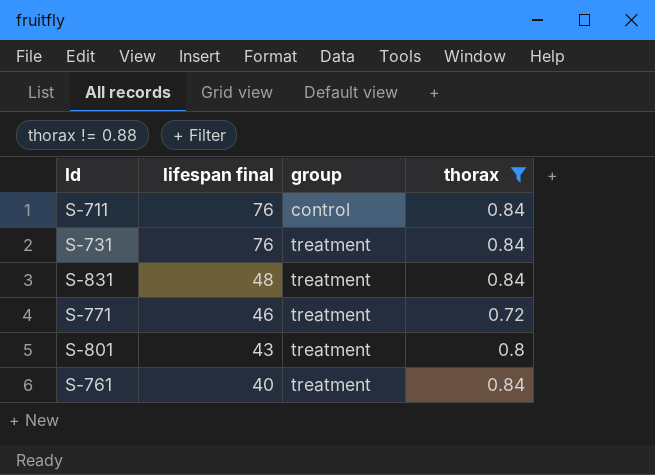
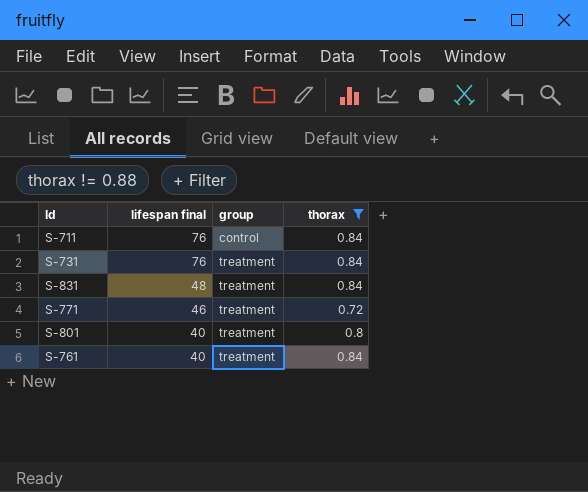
S-801 | lifespan final: 43 -> 40

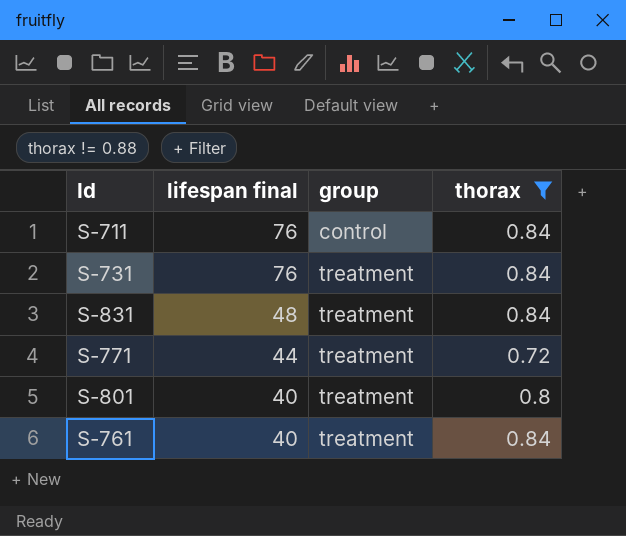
S-771 | lifespan final: 46 -> 44

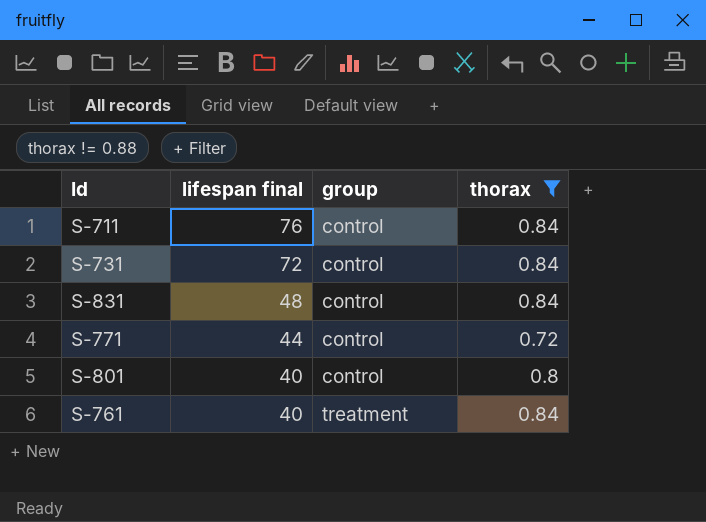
S-731 | lifespan final: 76 -> 72
S-731 | group: treatment -> control
S-831 | group: treatment -> control
S-771 | group: treatment -> control
S-801 | group: treatment -> control

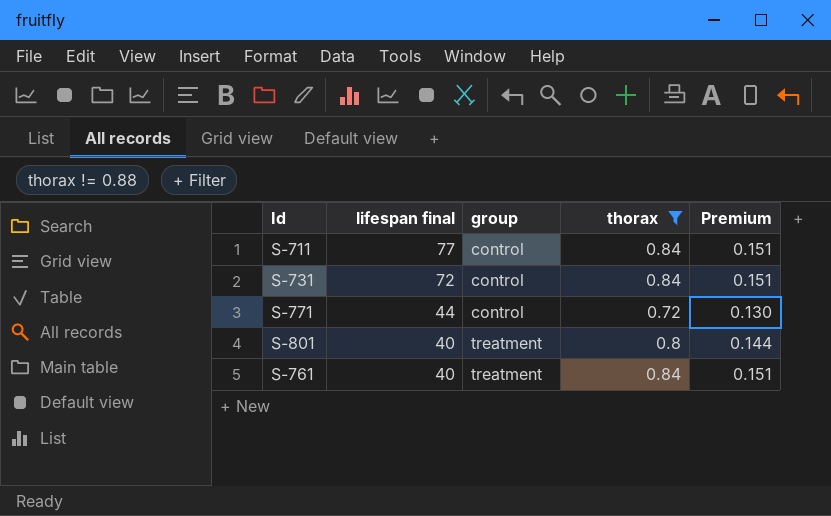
column Premium | formula: none -> [thorax] * 0.18
row S-831: 48 | control | 0.84 -> none
S-711 | lifespan final: 76 -> 77
S-801 | group: control -> treatment

